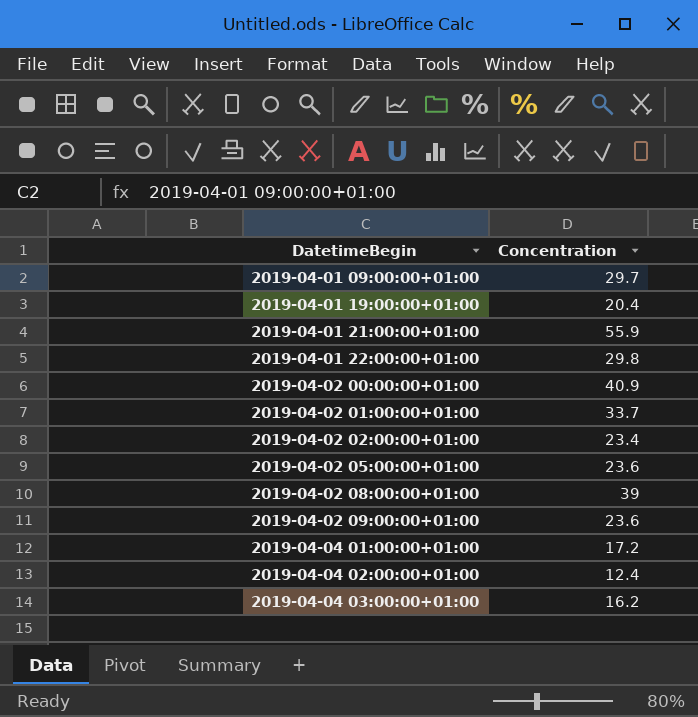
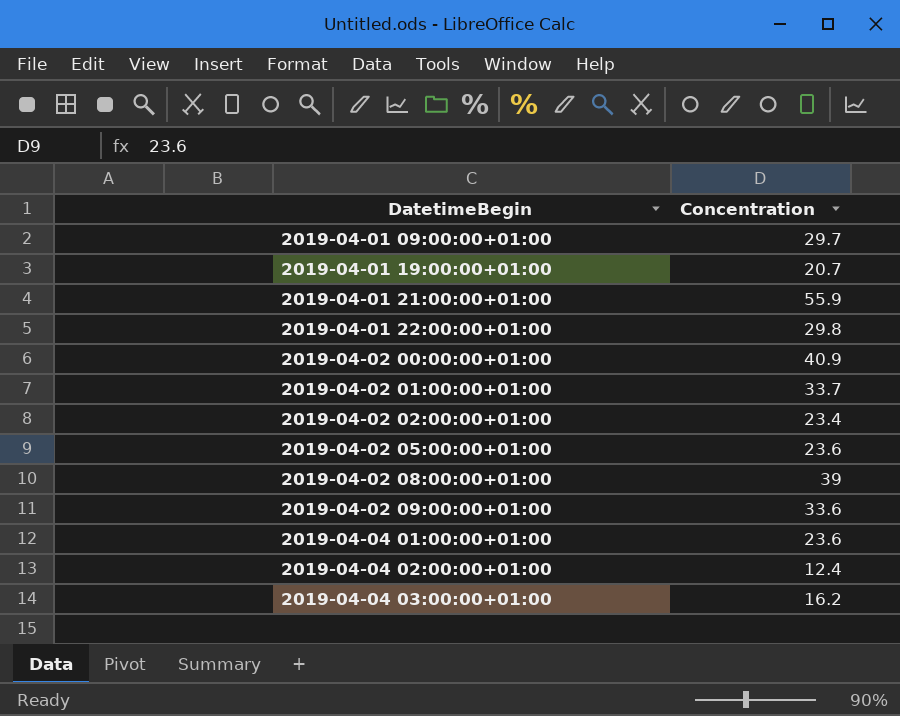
2019-04-01 19:00:00+01:00 | Concentration: 20.4 -> 20.7
2019-04-02 09:00:00+01:00 | Concentration: 23.6 -> 33.6
2019-04-04 01:00:00+01:00 | Concentration: 17.2 -> 23.6

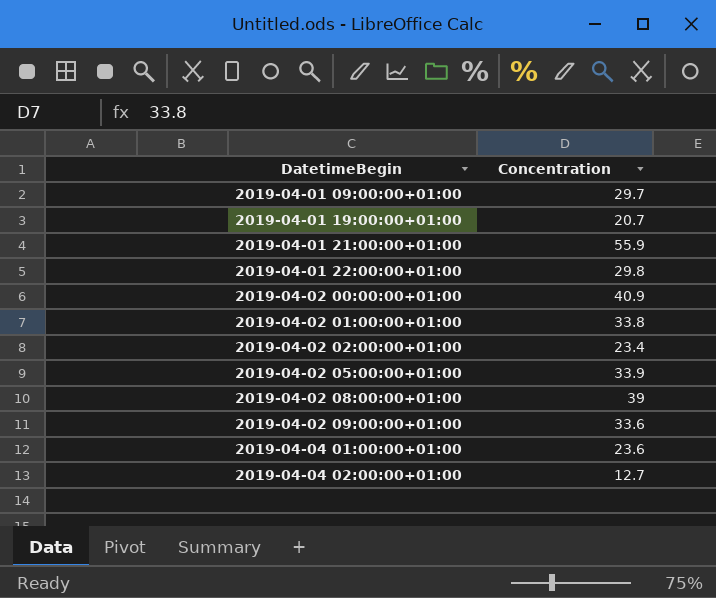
row 2019-04-04 03:00:00+01:00: 16.2 -> none
2019-04-02 01:00:00+01:00 | Concentration: 33.7 -> 33.8
2019-04-02 05:00:00+01:00 | Concentration: 23.6 -> 33.9
2019-04-04 02:00:00+01:00 | Concentration: 12.4 -> 12.7

